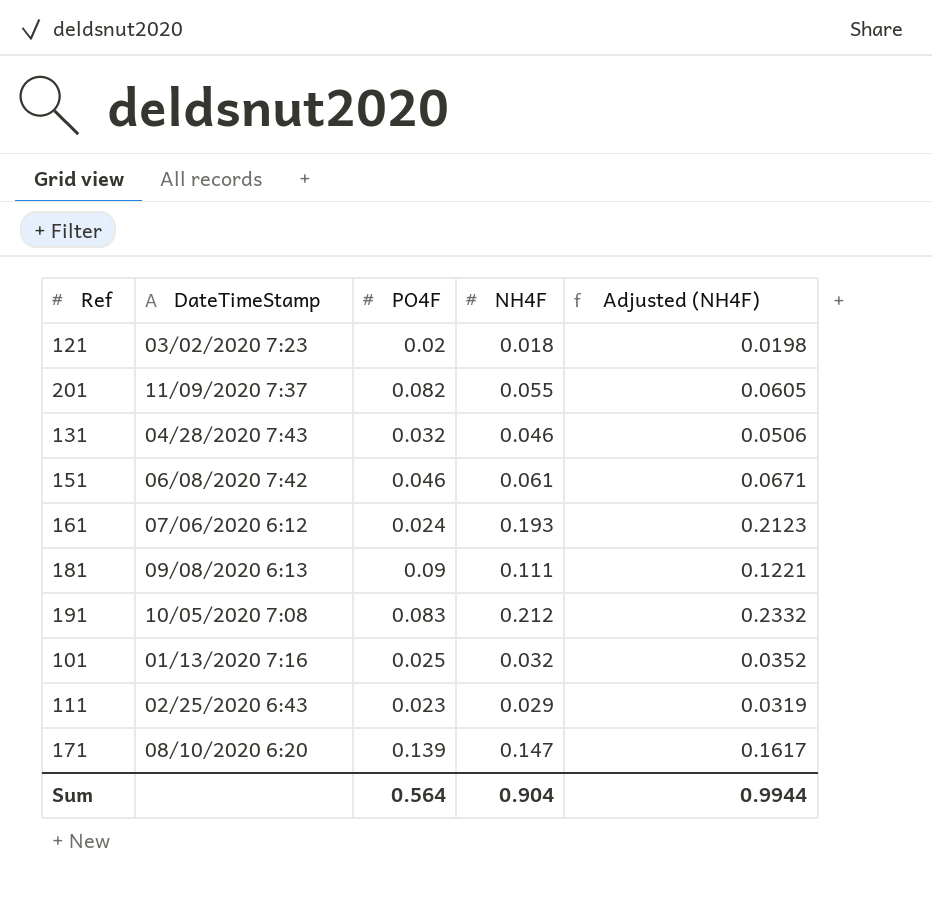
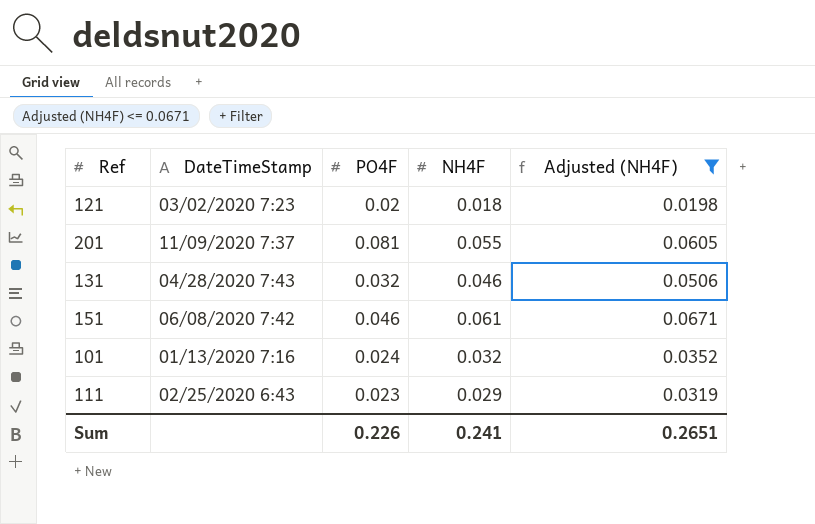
filter: none -> Adjusted (NH4F) <= 0.0671
201 | PO4F: 0.082 -> 0.081
101 | PO4F: 0.025 -> 0.024
Sum | PO4F: 0.564 -> 0.226
Sum | NH4F: 0.904 -> 0.241
Sum | Adjusted (NH4F): 0.9944 -> 0.2651

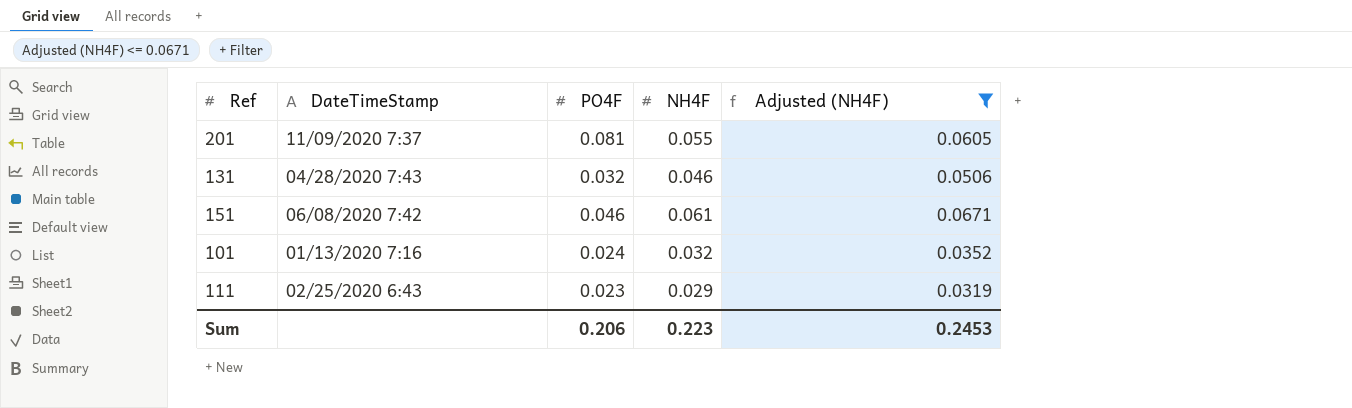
row 121: 03/02/2020 7:23 | 0.02 | 0.018 | 0.0198 -> none
Sum | PO4F: 0.226 -> 0.206
Sum | NH4F: 0.241 -> 0.223
Sum | Adjusted (NH4F): 0.2651 -> 0.2453

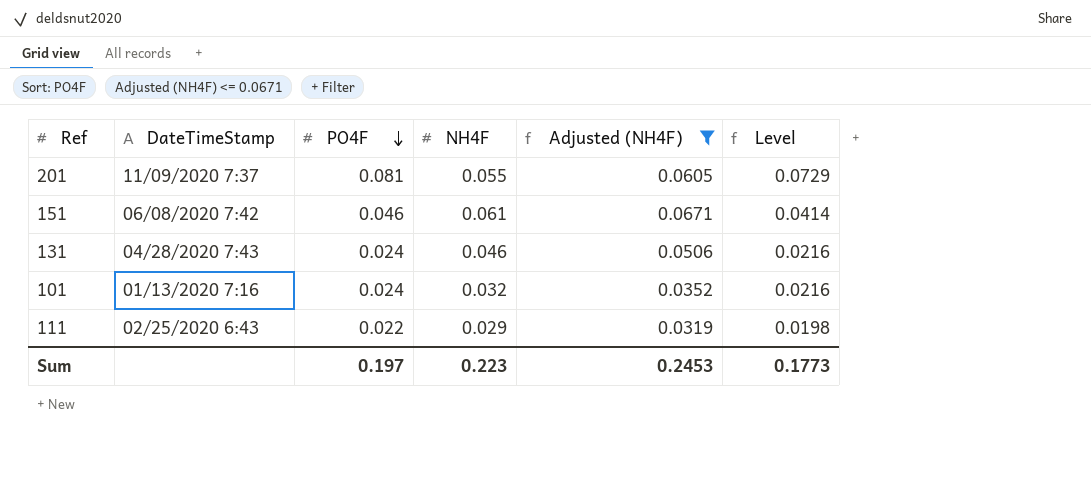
row order: none -> PO4F descending
column Level | formula: none -> [PO4F] * 0.9
131 | PO4F: 0.032 -> 0.024
111 | PO4F: 0.023 -> 0.022
Sum | PO4F: 0.206 -> 0.197

